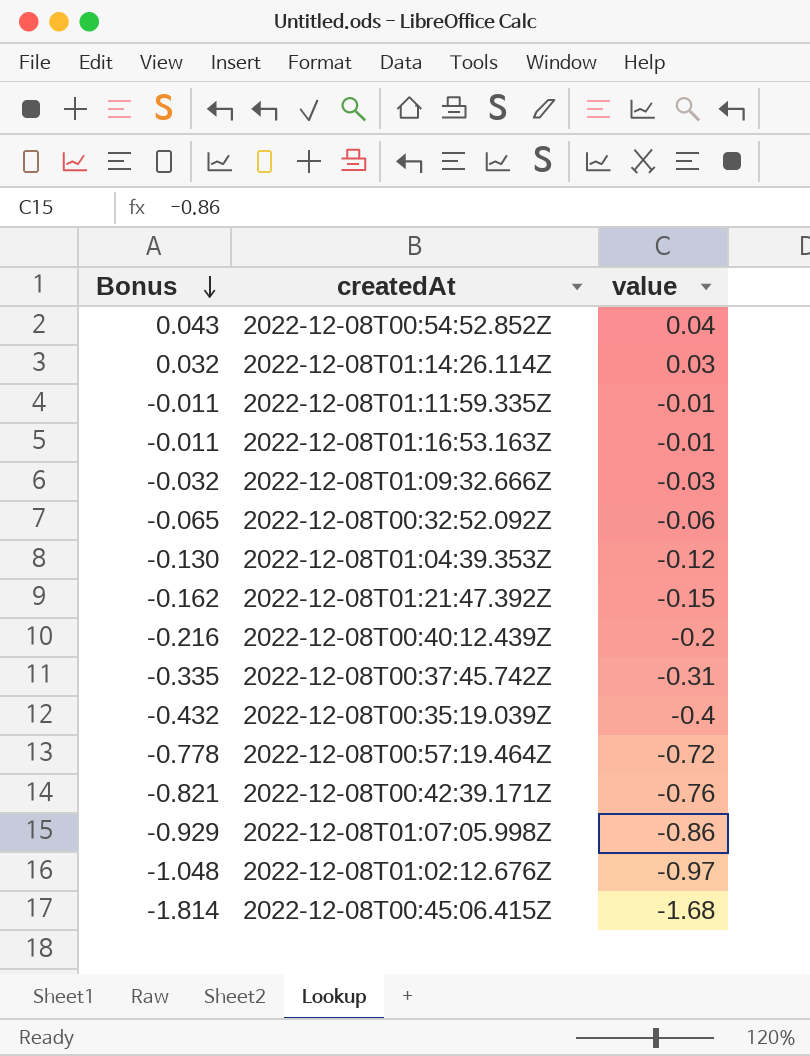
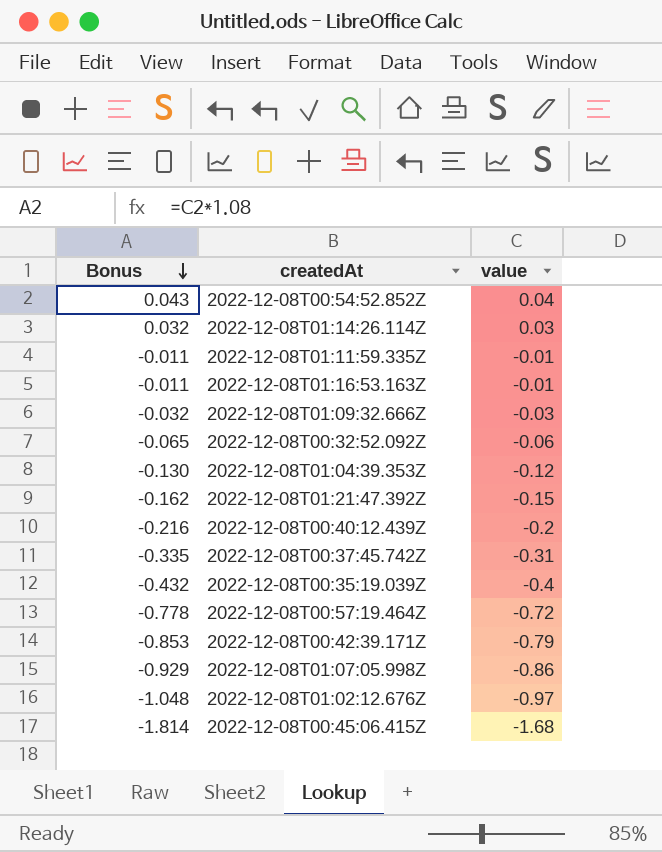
2022-12-08T00:42:39.171Z | Bonus: -0.821 -> -0.853
2022-12-08T00:42:39.171Z | value: -0.76 -> -0.79

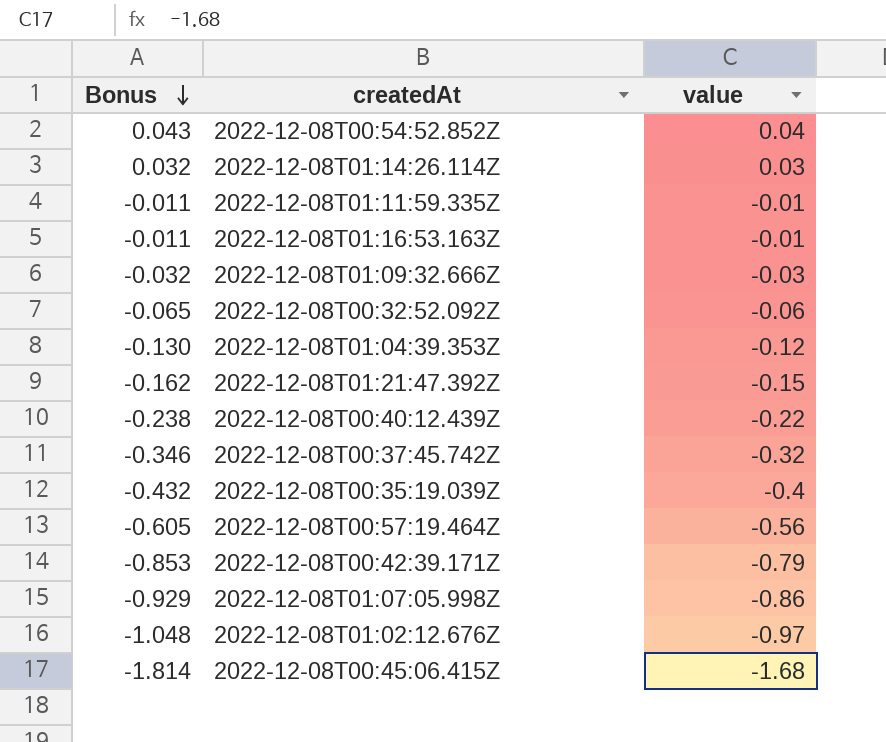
2022-12-08T00:40:12.439Z | Bonus: -0.216 -> -0.238
2022-12-08T00:40:12.439Z | value: -0.2 -> -0.22
2022-12-08T00:37:45.742Z | Bonus: -0.335 -> -0.346
2022-12-08T00:37:45.742Z | value: -0.31 -> -0.32
2022-12-08T00:57:19.464Z | Bonus: -0.778 -> -0.605
2022-12-08T00:57:19.464Z | value: -0.72 -> -0.56

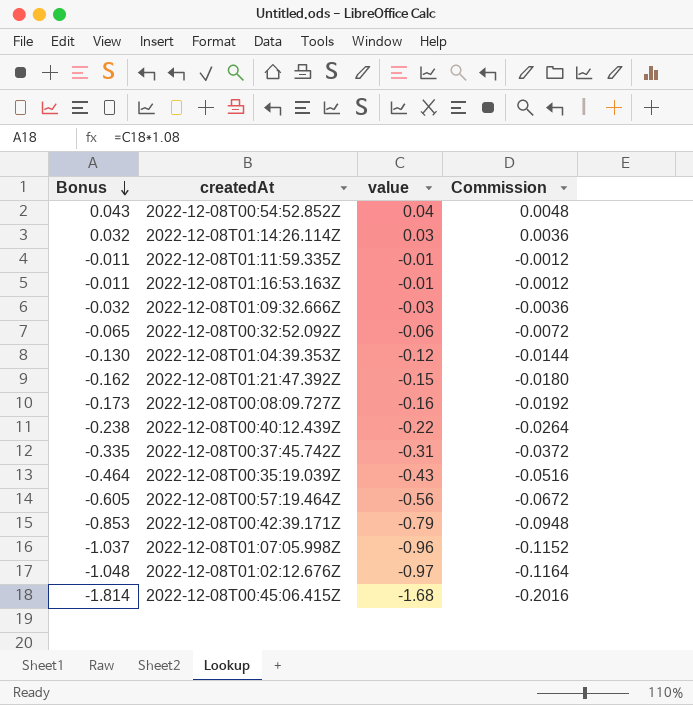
column Commission | formula: none -> [value] * 0.12
row 2022-12-08T00:08:09.727Z: none -> -0.173 | -0.16 | -0.0192
2022-12-08T00:37:45.742Z | Bonus: -0.346 -> -0.335
2022-12-08T00:37:45.742Z | value: -0.32 -> -0.31
2022-12-08T00:35:19.039Z | Bonus: -0.432 -> -0.464
2022-12-08T00:35:19.039Z | value: -0.4 -> -0.43
2022-12-08T01:07:05.998Z | Bonus: -0.929 -> -1.037
2022-12-08T01:07:05.998Z | value: -0.86 -> -0.96

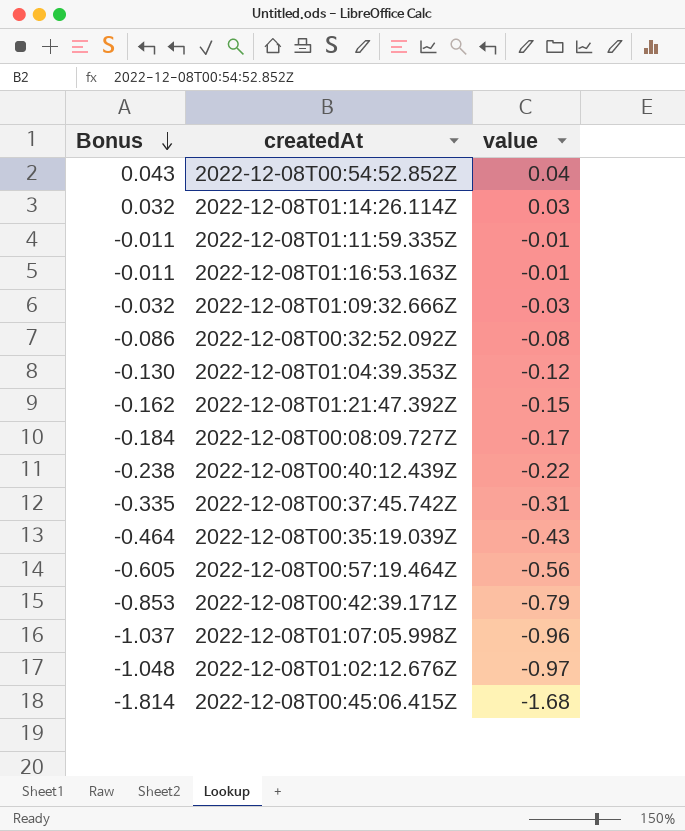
column Commission | formula: [value] * 0.12 -> none
2022-12-08T00:32:52.092Z | Bonus: -0.065 -> -0.086
2022-12-08T00:32:52.092Z | value: -0.06 -> -0.08
2022-12-08T00:08:09.727Z | Bonus: -0.173 -> -0.184
2022-12-08T00:08:09.727Z | value: -0.16 -> -0.17

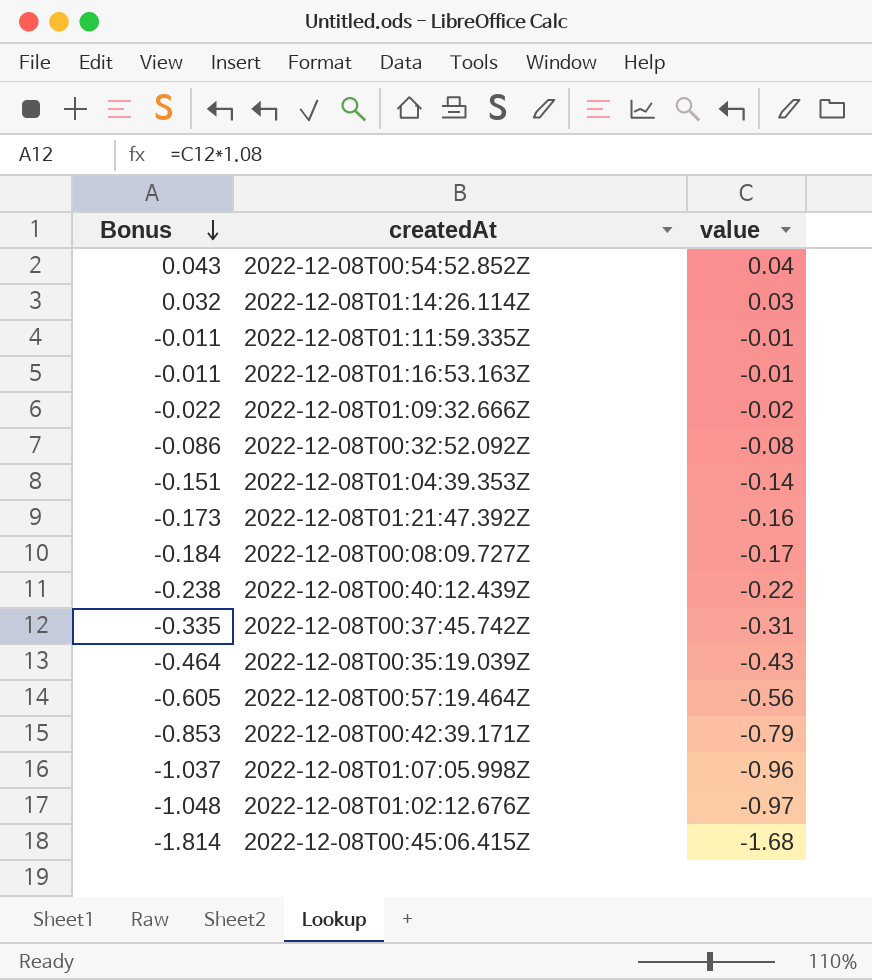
2022-12-08T01:09:32.666Z | Bonus: -0.032 -> -0.022
2022-12-08T01:09:32.666Z | value: -0.03 -> -0.02
2022-12-08T01:04:39.353Z | Bonus: -0.130 -> -0.151
2022-12-08T01:04:39.353Z | value: -0.12 -> -0.14
2022-12-08T01:21:47.392Z | Bonus: -0.162 -> -0.173
2022-12-08T01:21:47.392Z | value: -0.15 -> -0.16

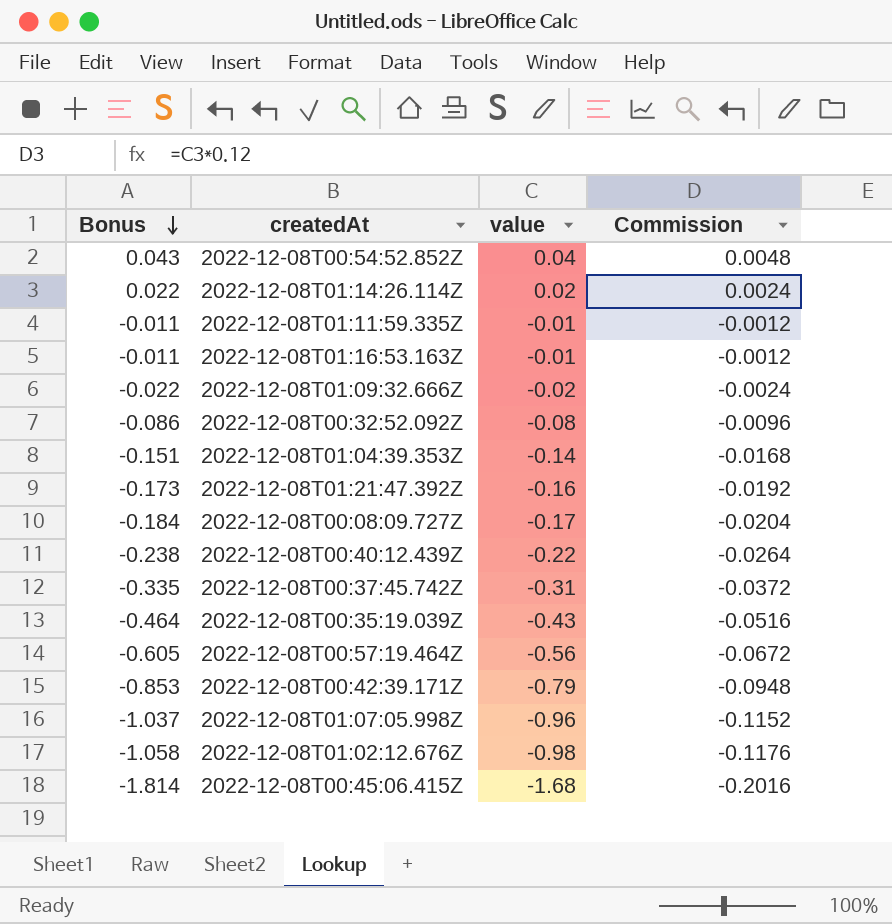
column Commission | formula: none -> [value] * 0.12
2022-12-08T01:14:26.114Z | Bonus: 0.032 -> 0.022
2022-12-08T01:14:26.114Z | value: 0.03 -> 0.02
2022-12-08T01:02:12.676Z | Bonus: -1.048 -> -1.058
2022-12-08T01:02:12.676Z | value: -0.97 -> -0.98

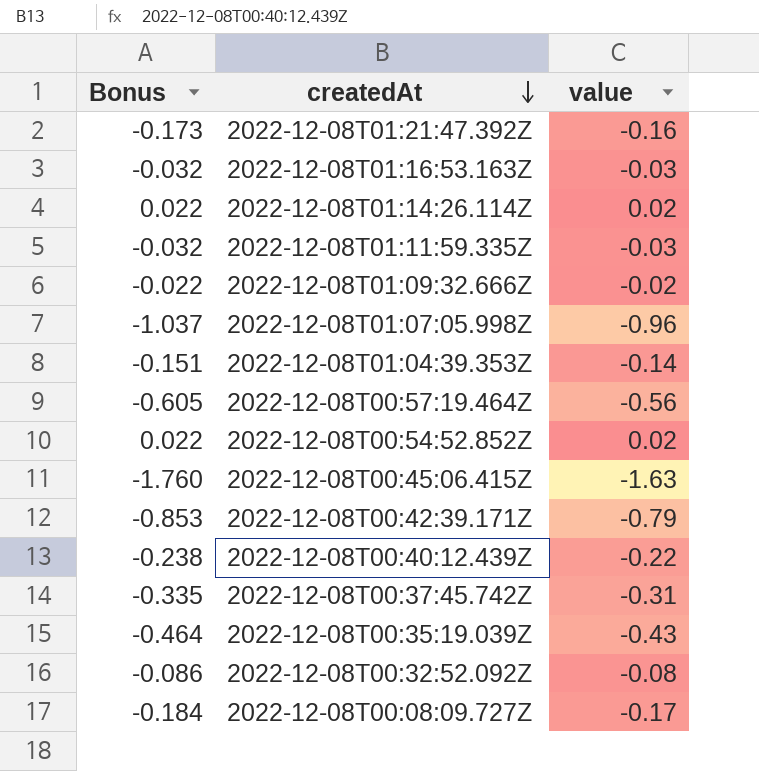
row order: Bonus descending -> createdAt descending
column Commission | formula: [value] * 0.12 -> none
row 2022-12-08T01:02:12.676Z: -1.058 | -0.98 | -0.1176 -> none
2022-12-08T01:16:53.163Z | Bonus: -0.011 -> -0.032
2022-12-08T01:16:53.163Z | value: -0.01 -> -0.03
2022-12-08T01:11:59.335Z | Bonus: -0.011 -> -0.032
2022-12-08T01:11:59.335Z | value: -0.01 -> -0.03
2022-12-08T00:54:52.852Z | Bonus: 0.043 -> 0.022
2022-12-08T00:54:52.852Z | value: 0.04 -> 0.02
2022-12-08T00:45:06.415Z | Bonus: -1.814 -> -1.760
2022-12-08T00:45:06.415Z | value: -1.68 -> -1.63

